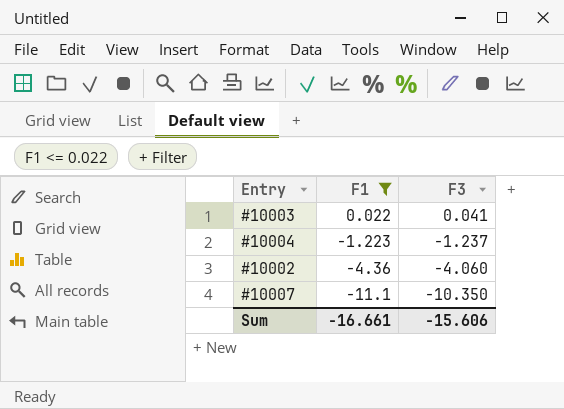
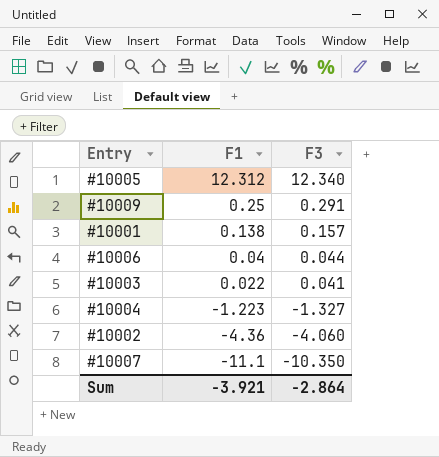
filter: F1 <= 0.022 -> none
#10004 | F3: -1.237 -> -1.327
Sum | F1: -16.661 -> -3.921
Sum | F3: -15.606 -> -2.864

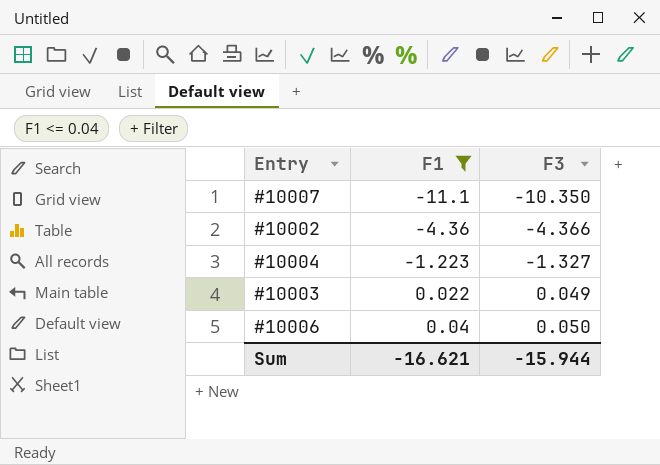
filter: none -> F1 <= 0.04
row order: F1 descending -> F1 ascending
#10002 | F3: -4.060 -> -4.366
#10003 | F3: 0.041 -> 0.049
#10006 | F3: 0.044 -> 0.050
Sum | F1: -3.921 -> -16.621
Sum | F3: -2.864 -> -15.944

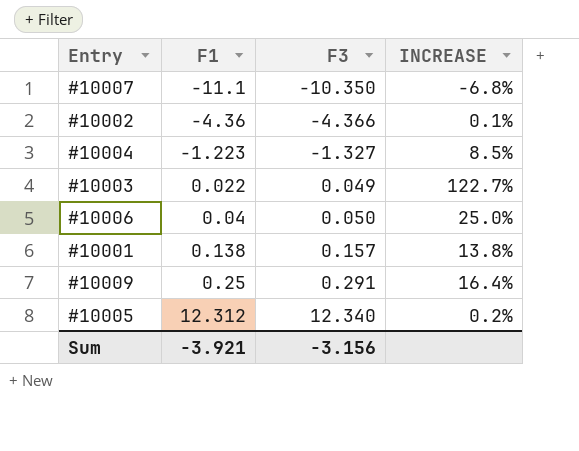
filter: F1 <= 0.04 -> none
column INCREASE | formula: none -> ([F3] - [F1]) / [F1]
Sum | F1: -16.621 -> -3.921
Sum | F3: -15.944 -> -3.156

